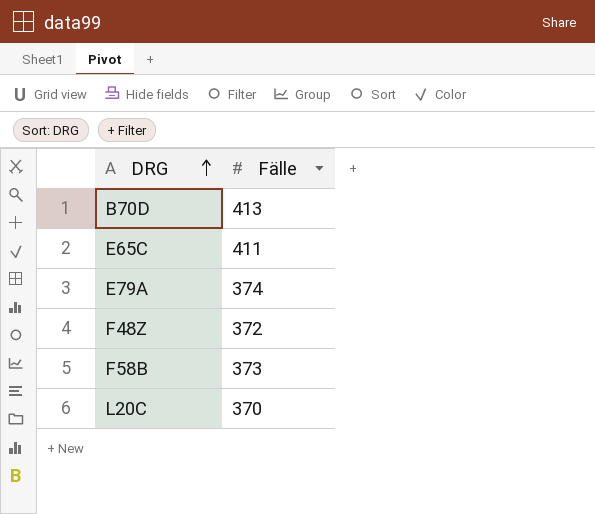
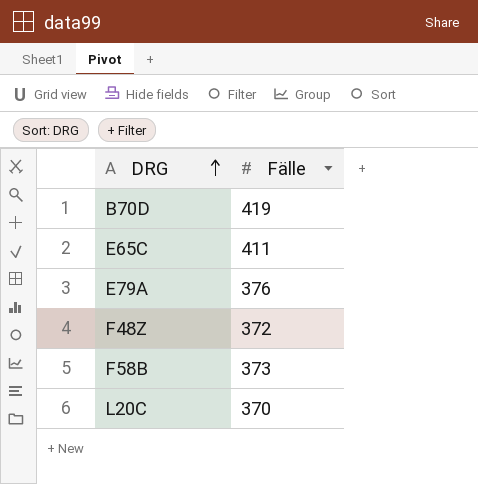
B70D | Fälle: 413 -> 419
E79A | Fälle: 374 -> 376

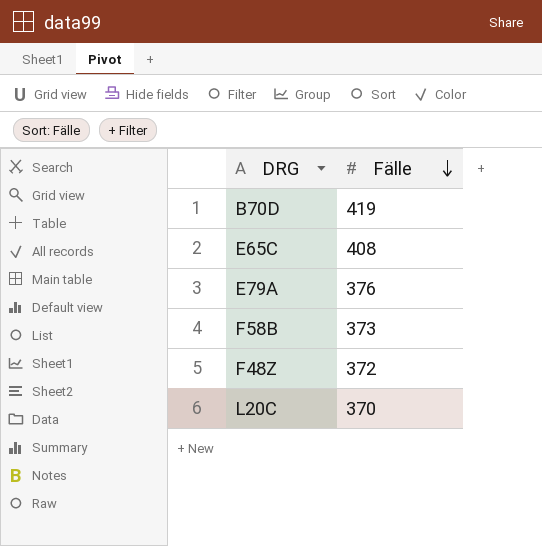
row order: DRG ascending -> Fälle descending
E65C | Fälle: 411 -> 408

